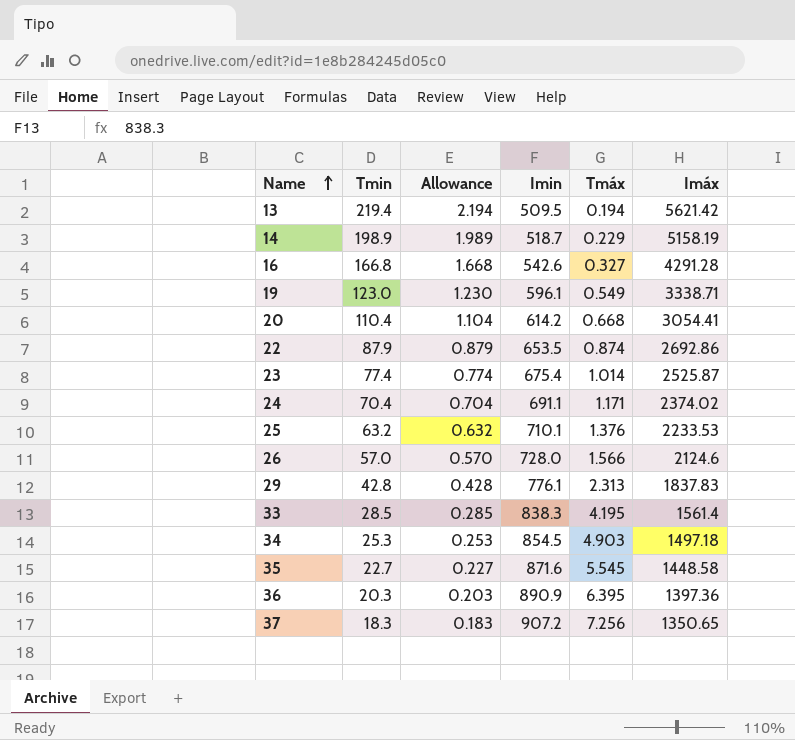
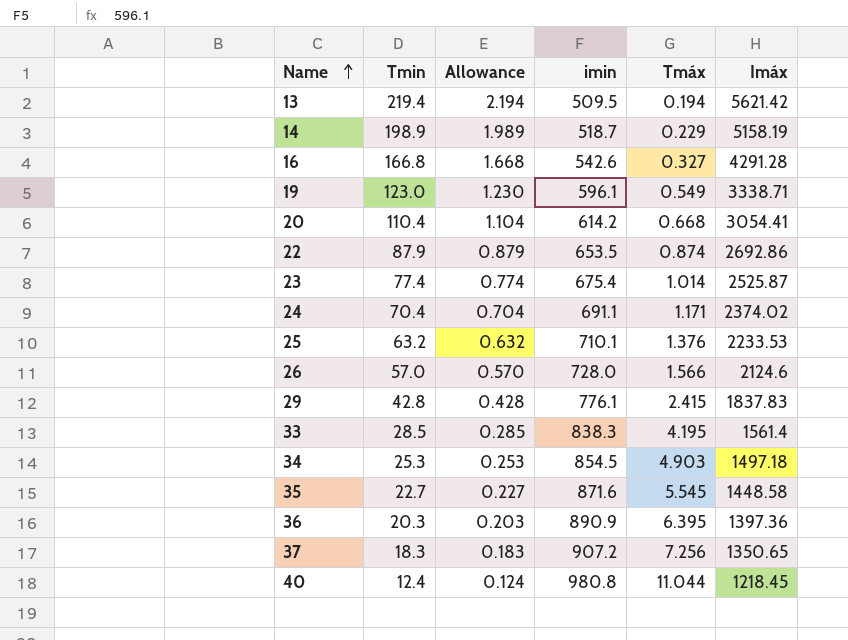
column name: Imin -> imin
29 | Tmáx: 2.313 -> 2.415
row 40: none -> 12.4 | 0.124 | 980.8 | 11.044 | 1218.45

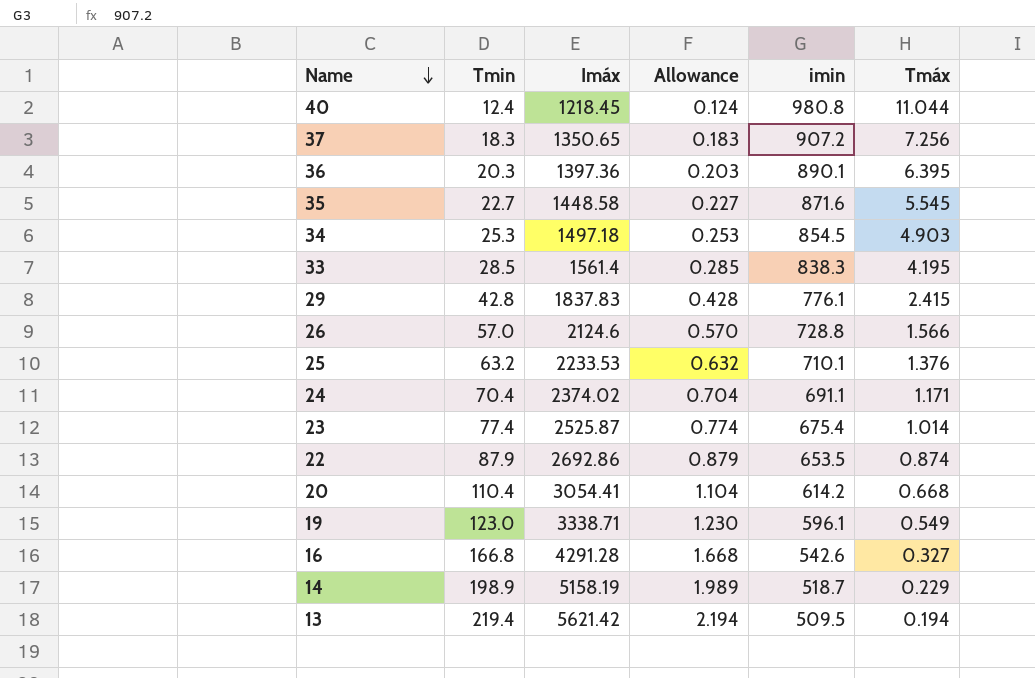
row order: Name ascending -> Name descending
column Imáx | position: 6 -> 3
36 | imin: 890.9 -> 890.1
26 | imin: 728.0 -> 728.8

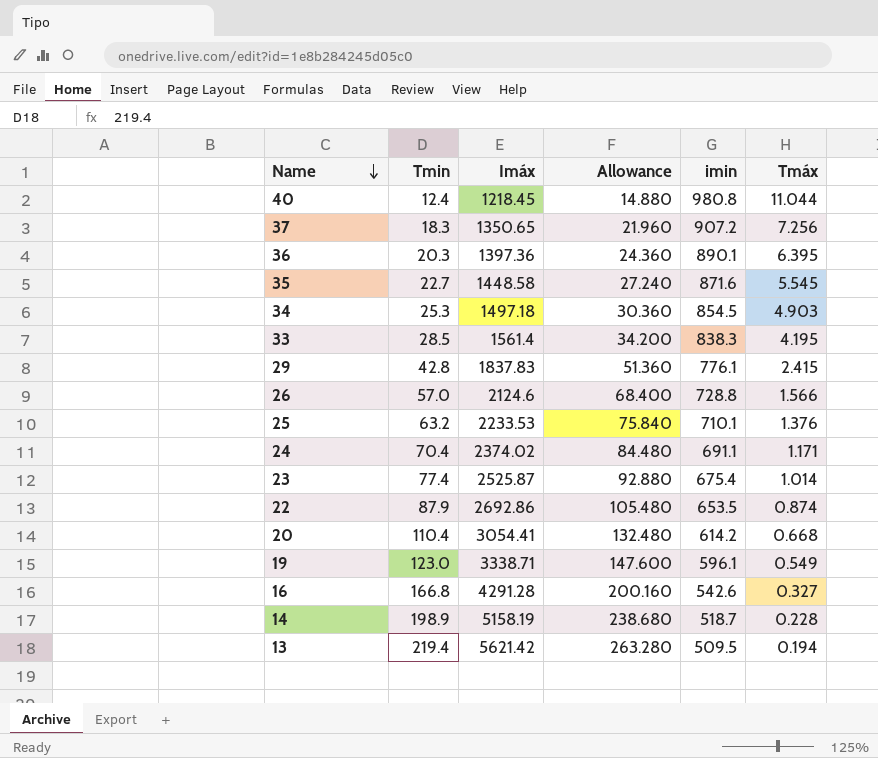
column Allowance | formula: [Tmin] * 0.01 -> [Tmin] * 1.2
14 | Tmáx: 0.229 -> 0.228

